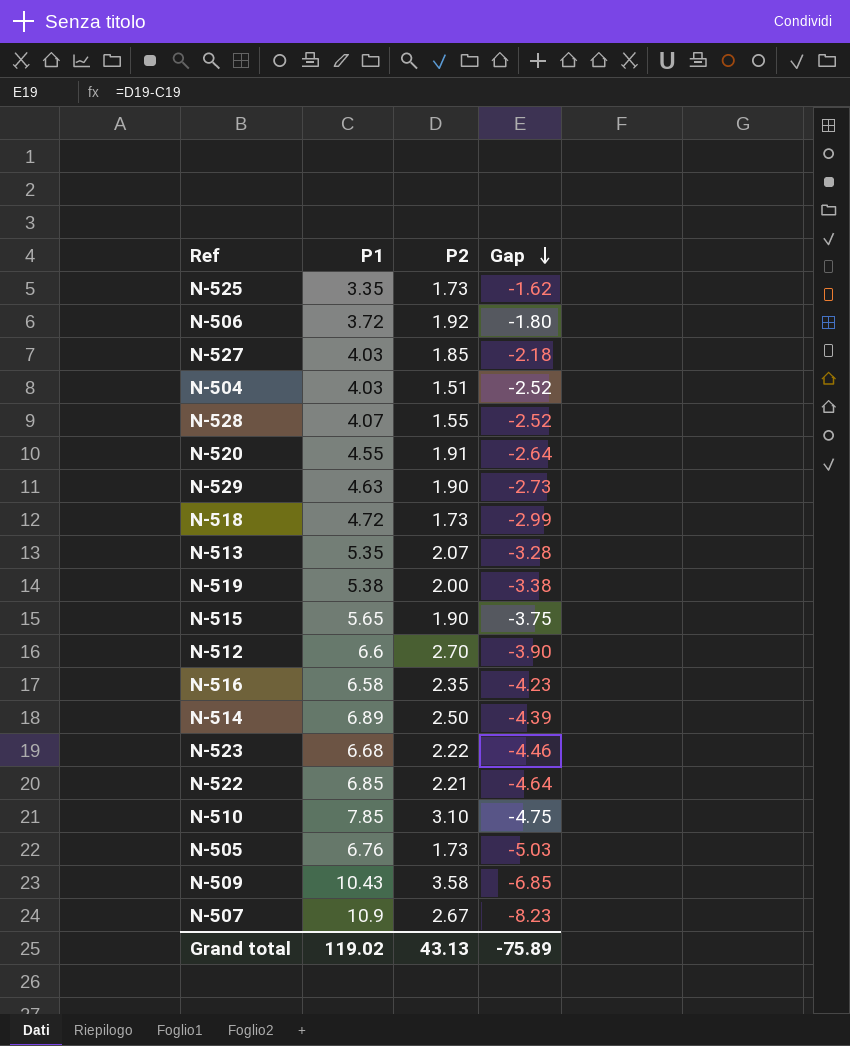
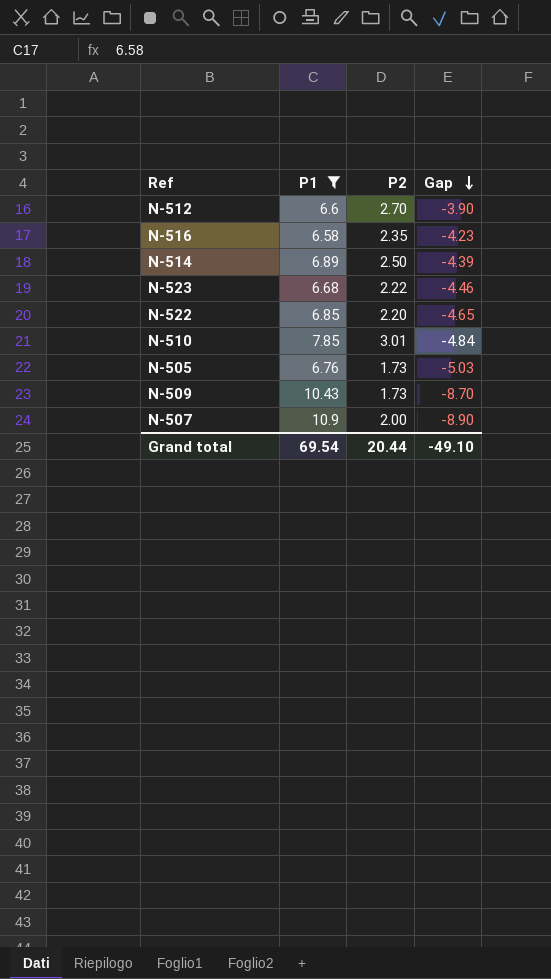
filter: none -> P1 >= 6.58
N-522 | P2: 2.21 -> 2.20
N-522 | Gap: -4.64 -> -4.65
N-510 | P2: 3.10 -> 3.01
N-510 | Gap: -4.75 -> -4.84
N-509 | P2: 3.58 -> 1.73
N-509 | Gap: -6.85 -> -8.70
N-507 | P2: 2.67 -> 2.00
N-507 | Gap: -8.23 -> -8.90
Grand total | P1: 119.02 -> 69.54
Grand total | P2: 43.13 -> 20.44
Grand total | Gap: -75.89 -> -49.10

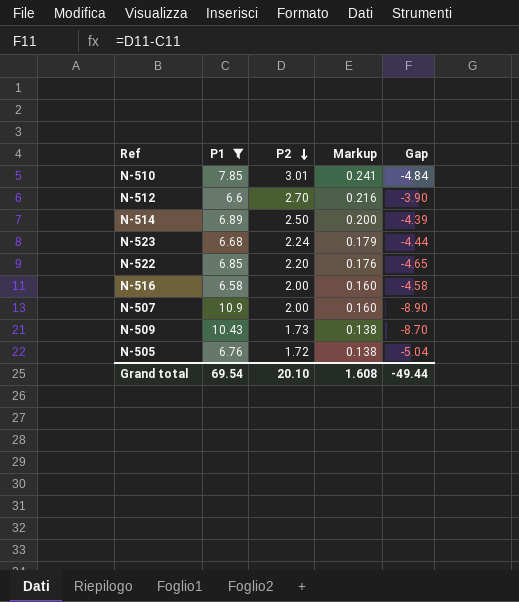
row order: Gap descending -> P2 descending
column Markup | formula: none -> [P2] * 0.08
N-523 | P2: 2.22 -> 2.24
N-523 | Gap: -4.46 -> -4.44
N-516 | P2: 2.35 -> 2.00
N-516 | Gap: -4.23 -> -4.58
N-505 | P2: 1.73 -> 1.72
N-505 | Gap: -5.03 -> -5.04
Grand total | P2: 20.44 -> 20.10
Grand total | Gap: -49.10 -> -49.44

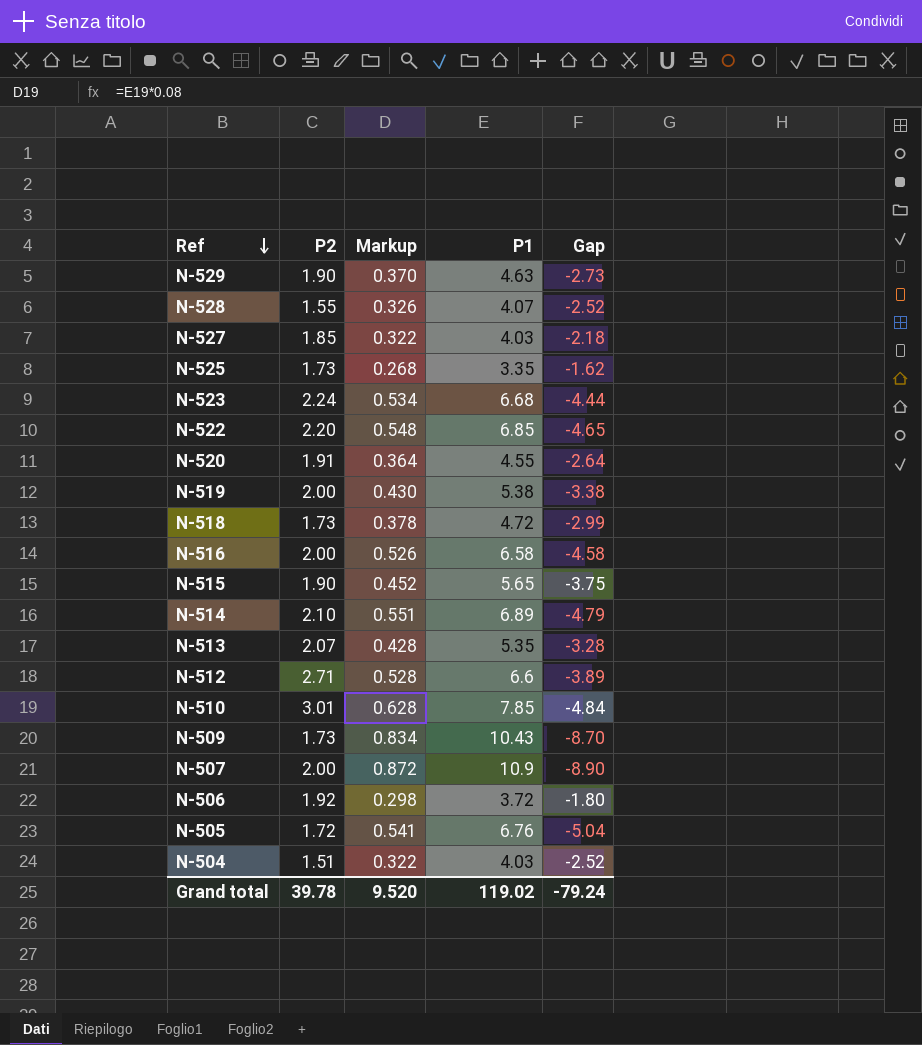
filter: P1 >= 6.58 -> none
row order: P2 descending -> Ref descending
column Markup | formula: [P2] * 0.08 -> [P1] * 0.08
column P1 | position: 2 -> 4
N-514 | P2: 2.50 -> 2.10
N-514 | Gap: -4.39 -> -4.79
N-512 | P2: 2.70 -> 2.71
N-512 | Gap: -3.90 -> -3.89
Grand total | P2: 20.10 -> 39.78
Grand total | Markup: 1.608 -> 9.520
Grand total | P1: 69.54 -> 119.02
Grand total | Gap: -49.44 -> -79.24

